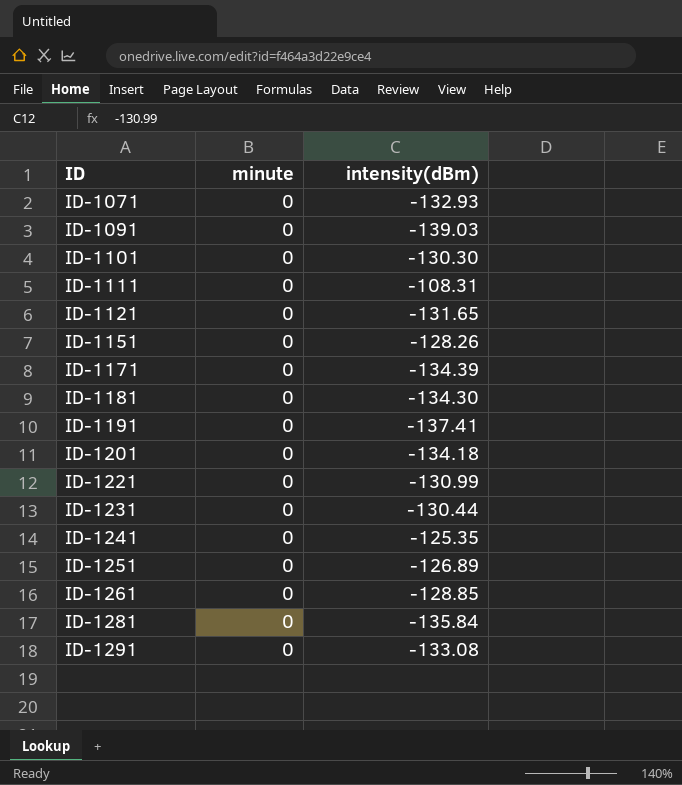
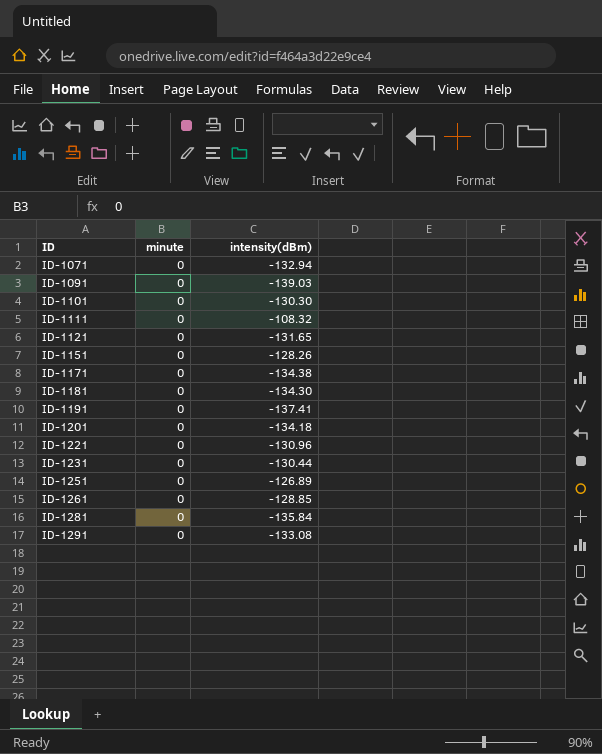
row ID-1241: 0 | -125.35 -> none
ID-1071 | intensity(dBm): -132.93 -> -132.94
ID-1111 | intensity(dBm): -108.31 -> -108.32
ID-1171 | intensity(dBm): -134.39 -> -134.38
ID-1221 | intensity(dBm): -130.99 -> -130.96

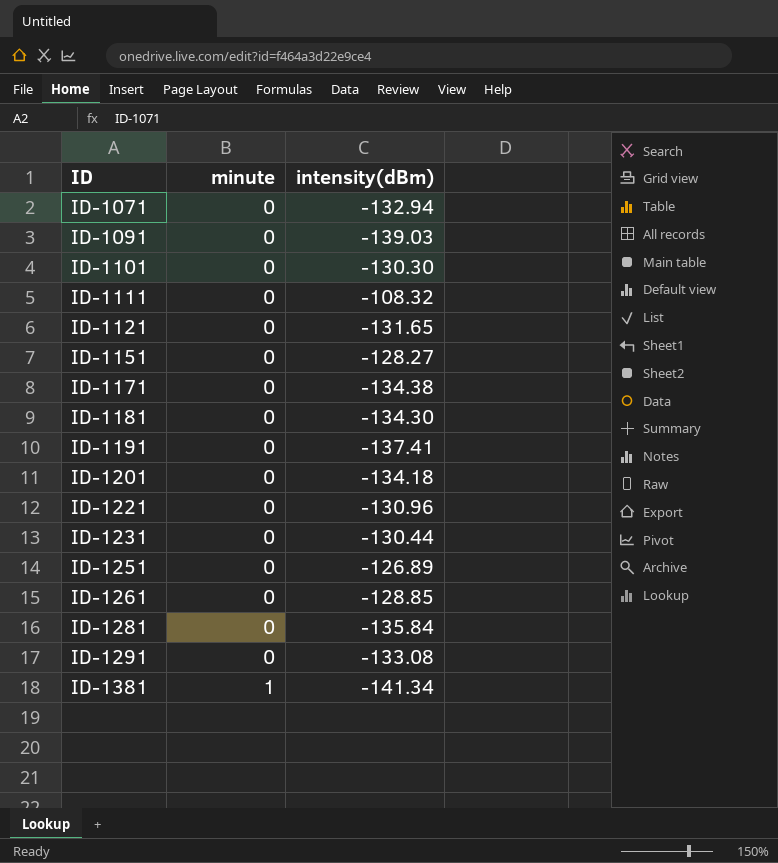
ID-1151 | intensity(dBm): -128.26 -> -128.27
row ID-1381: none -> 1 | -141.34

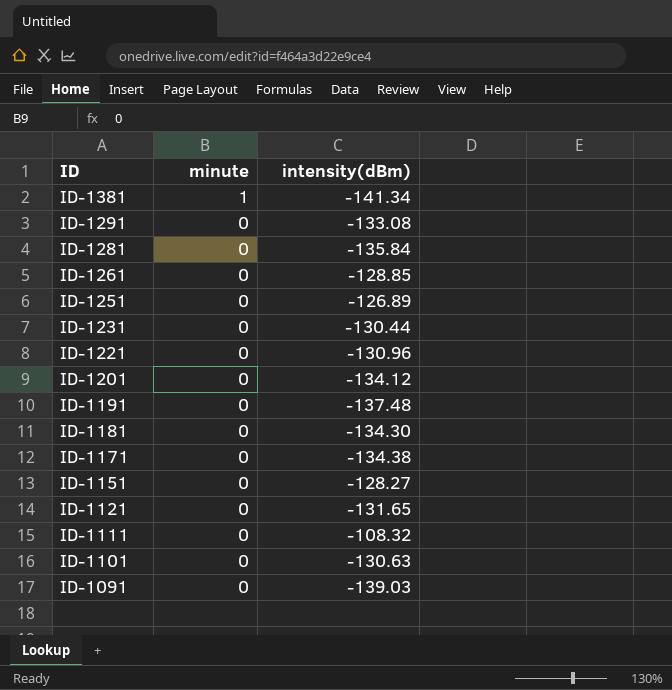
row order: ID ascending -> ID descending
row ID-1071: 0 | -132.94 -> none
ID-1201 | intensity(dBm): -134.18 -> -134.12
ID-1191 | intensity(dBm): -137.41 -> -137.48
ID-1101 | intensity(dBm): -130.30 -> -130.63

